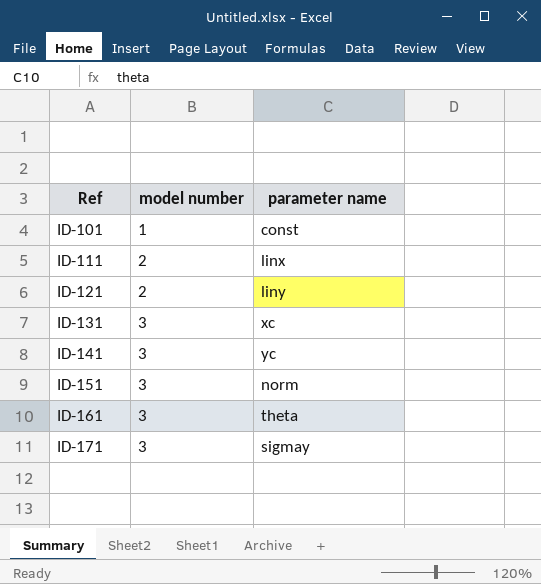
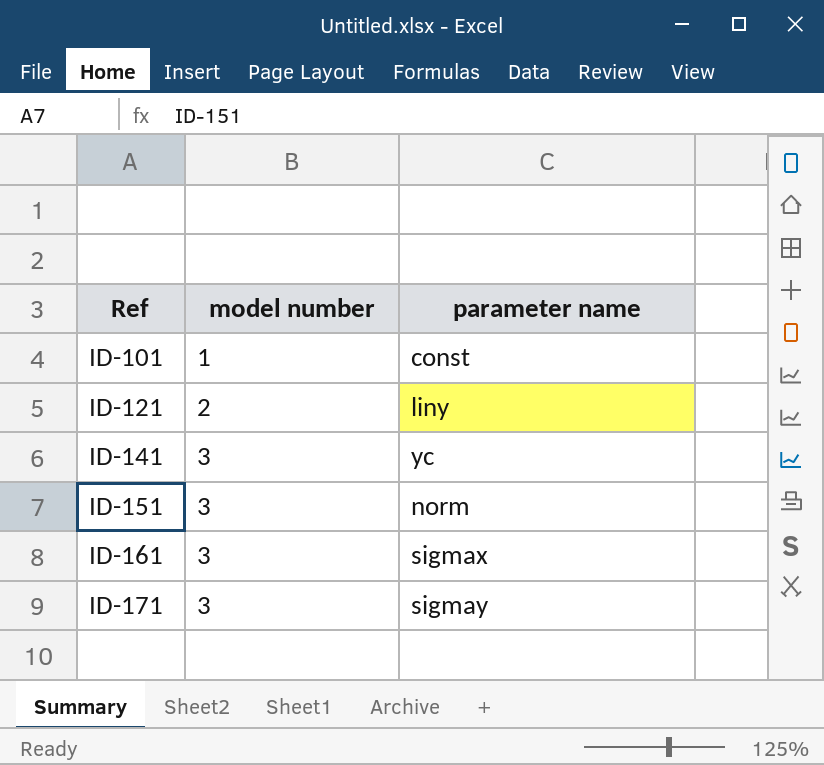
row ID-111: 2 | linx -> none
row ID-131: 3 | xc -> none
ID-161 | parameter name: theta -> sigmax

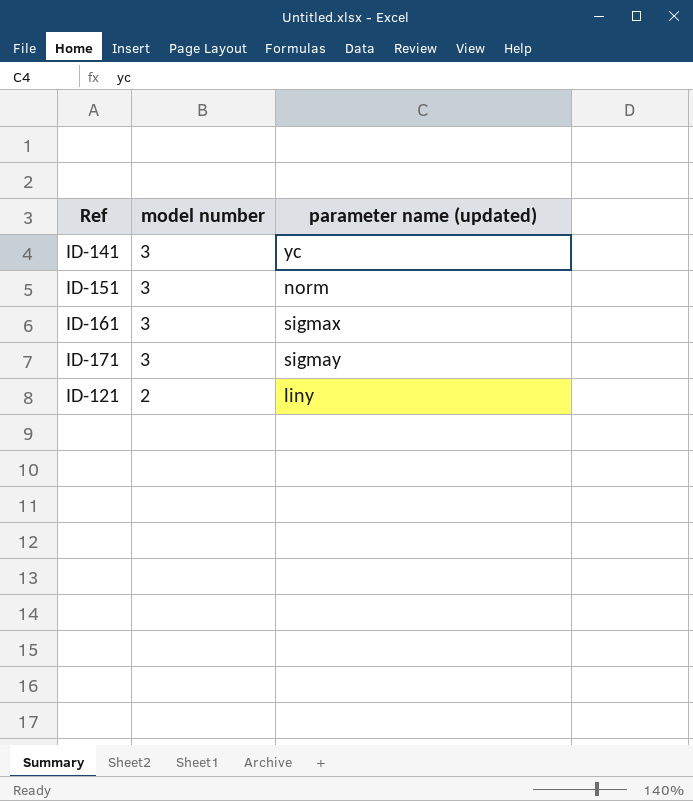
row order: Ref ascending -> model number descending
column name: parameter name -> parameter name (updated)
row ID-101: 1 | const -> none

